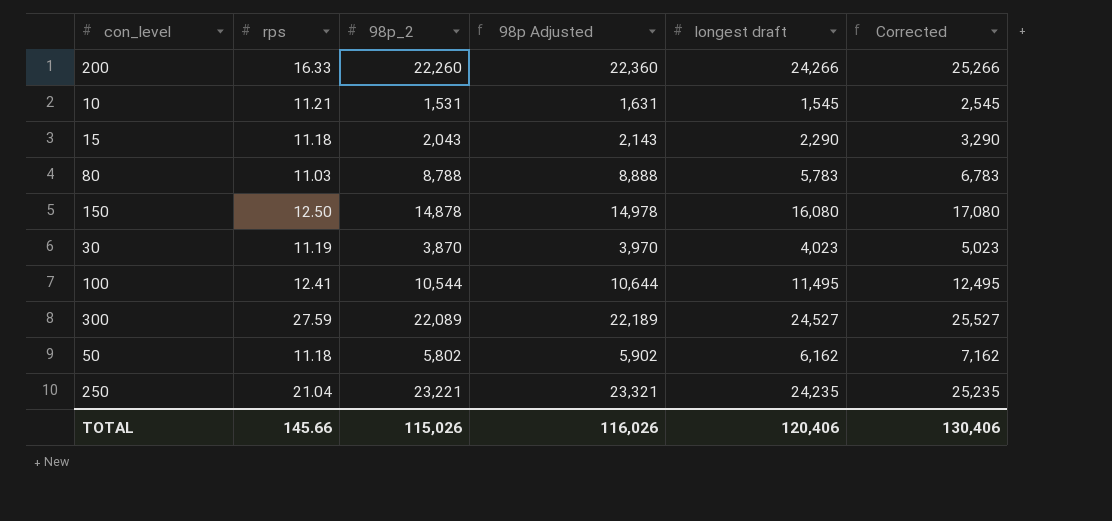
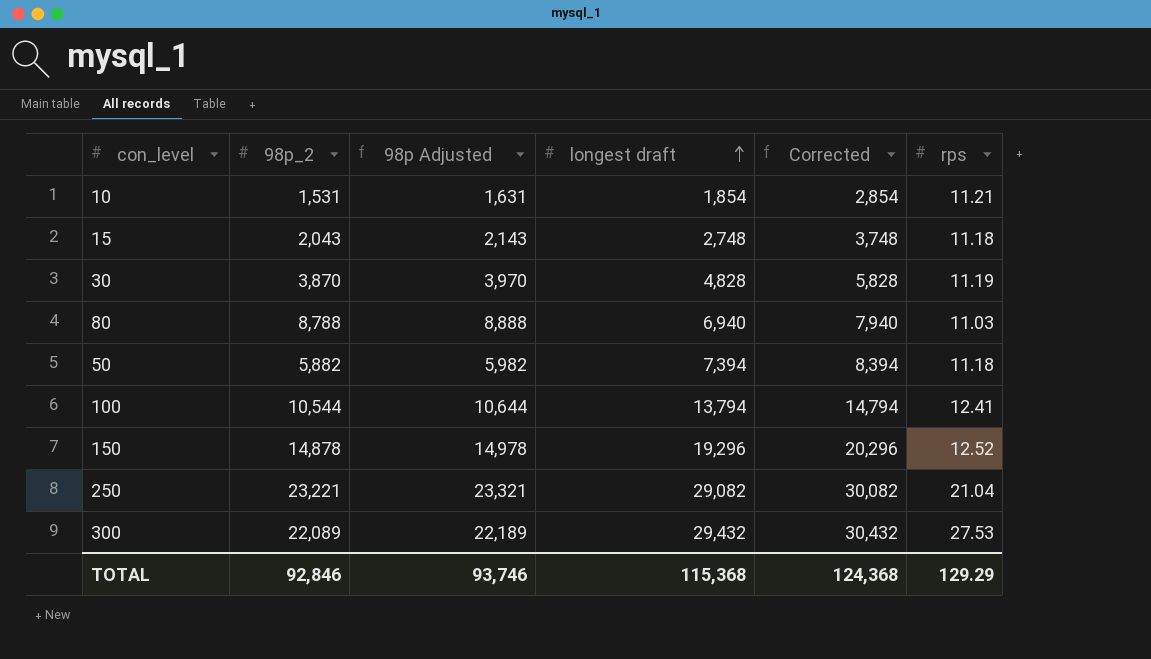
row order: none -> longest draft ascending
column rps | position: 2 -> 6
row 200: 16.33 | 22,260 | 22,360 | 24,266 | 25,266 -> none
10 | longest draft: 1,545 -> 1,854
10 | Corrected: 2,545 -> 2,854
15 | longest draft: 2,290 -> 2,748
15 | Corrected: 3,290 -> 3,748
30 | longest draft: 4,023 -> 4,828
30 | Corrected: 5,023 -> 5,828
80 | longest draft: 5,783 -> 6,940
80 | Corrected: 6,783 -> 7,940
50 | 98p_2: 5,802 -> 5,882
50 | 98p Adjusted: 5,902 -> 5,982
50 | longest draft: 6,162 -> 7,394
50 | Corrected: 7,162 -> 8,394
100 | longest draft: 11,495 -> 13,794
100 | Corrected: 12,495 -> 14,794
150 | longest draft: 16,080 -> 19,296
150 | Corrected: 17,080 -> 20,296
150 | rps: 12.50 -> 12.52
250 | longest draft: 24,235 -> 29,082
250 | Corrected: 25,235 -> 30,082
300 | longest draft: 24,527 -> 29,432
300 | Corrected: 25,527 -> 30,432
300 | rps: 27.59 -> 27.53
TOTAL | 98p_2: 115,026 -> 92,846
TOTAL | 98p Adjusted: 116,026 -> 93,746
TOTAL | longest draft: 120,406 -> 115,368
TOTAL | Corrected: 130,406 -> 124,368
TOTAL | rps: 145.66 -> 129.29

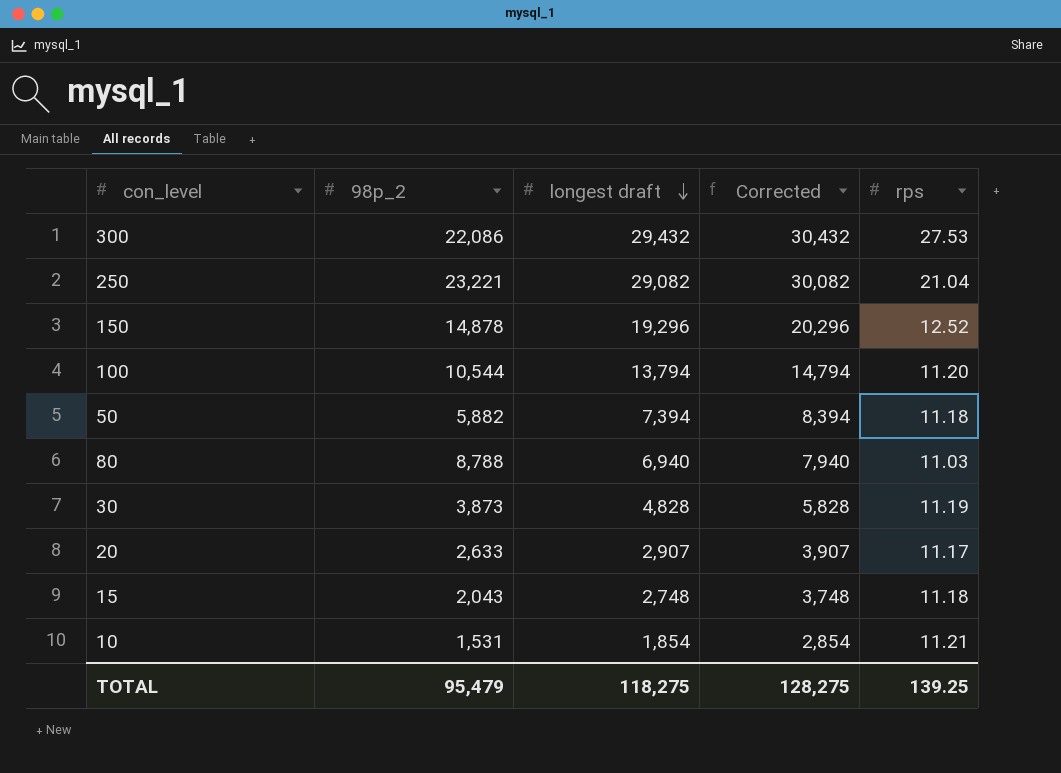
row order: longest draft ascending -> longest draft descending
column 98p Adjusted | formula: [98p_2] + 100 -> none
300 | 98p_2: 22,089 -> 22,086
100 | rps: 12.41 -> 11.20
30 | 98p_2: 3,870 -> 3,873
row 20: none -> 2,633 | 2,907 | 3,907 | 11.17
TOTAL | 98p_2: 92,846 -> 95,479
TOTAL | longest draft: 115,368 -> 118,275
TOTAL | Corrected: 124,368 -> 128,275
TOTAL | rps: 129.29 -> 139.25

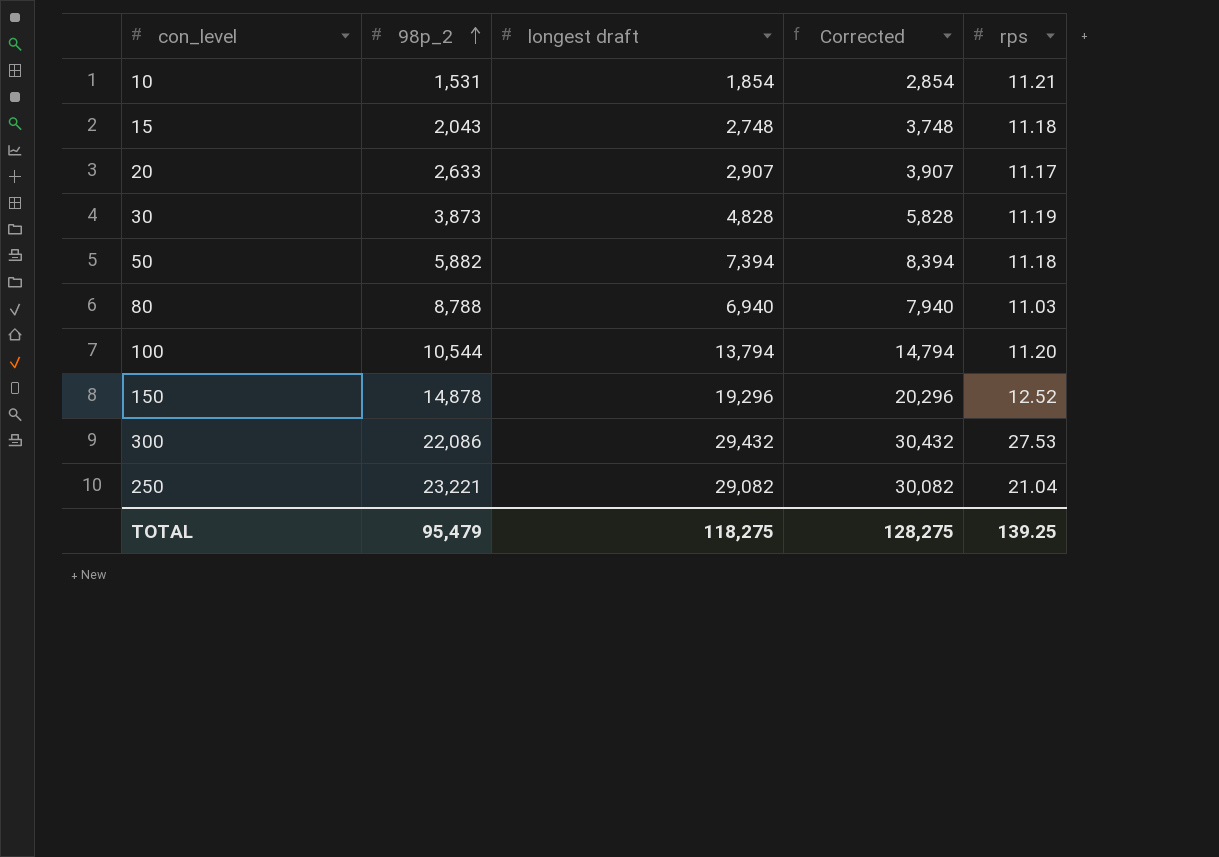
row order: longest draft descending -> 98p_2 ascending

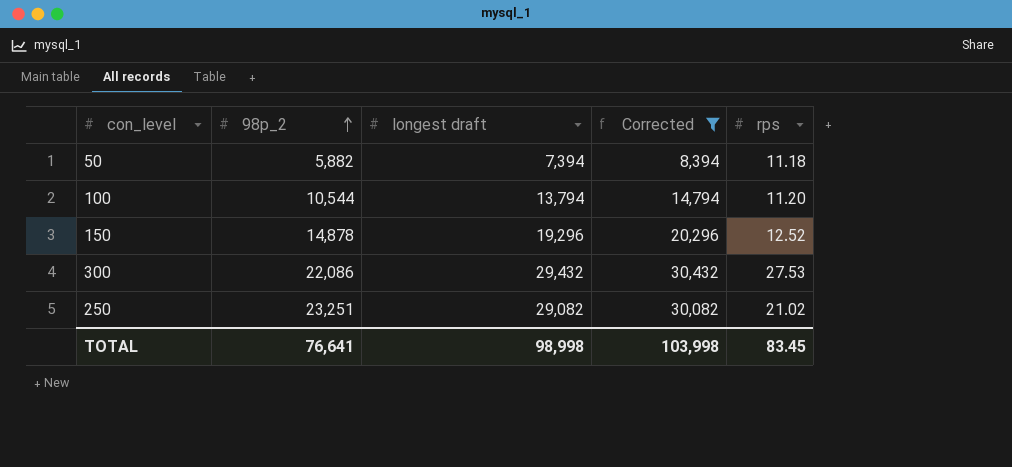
filter: none -> Corrected >= 8,394
250 | 98p_2: 23,221 -> 23,251
250 | rps: 21.04 -> 21.02
TOTAL | 98p_2: 95,479 -> 76,641
TOTAL | longest draft: 118,275 -> 98,998
TOTAL | Corrected: 128,275 -> 103,998
TOTAL | rps: 139.25 -> 83.45

